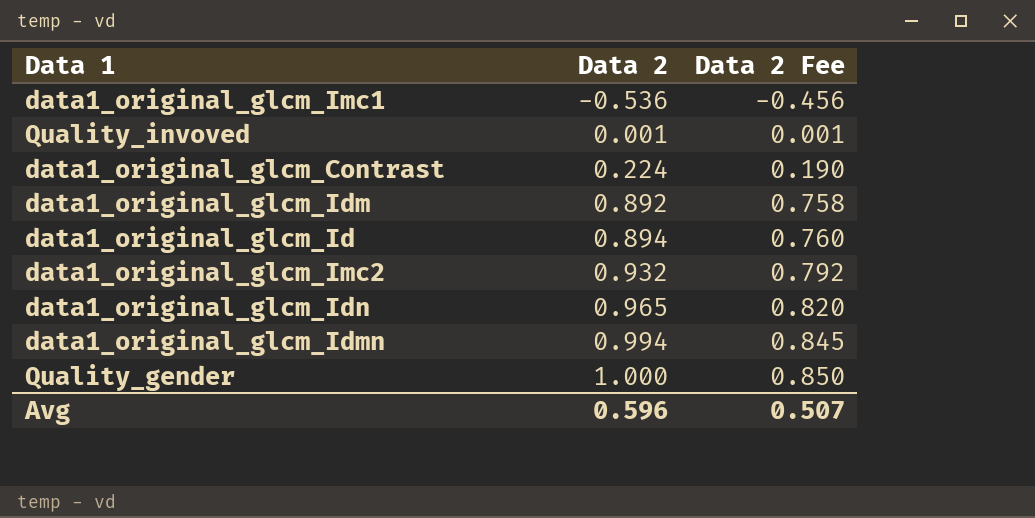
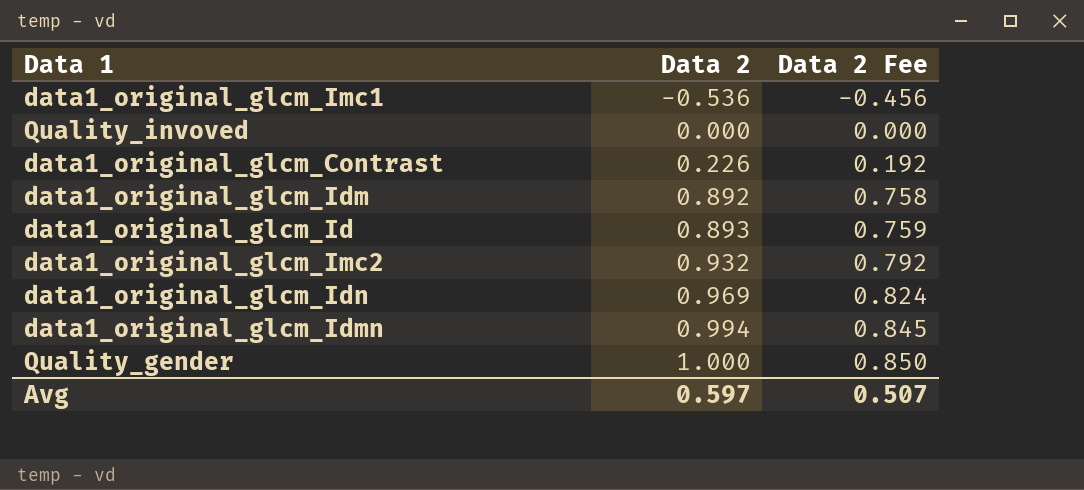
Quality_invoved | Data 2: 0.001 -> 0.000
Quality_invoved | Data 2 Fee: 0.001 -> 0.000
data1_original_glcm_Contrast | Data 2: 0.224 -> 0.226
data1_original_glcm_Contrast | Data 2 Fee: 0.190 -> 0.192
data1_original_glcm_Id | Data 2: 0.894 -> 0.893
data1_original_glcm_Id | Data 2 Fee: 0.760 -> 0.759
data1_original_glcm_Idn | Data 2: 0.965 -> 0.969
data1_original_glcm_Idn | Data 2 Fee: 0.820 -> 0.824
Avg | Data 2: 0.596 -> 0.597

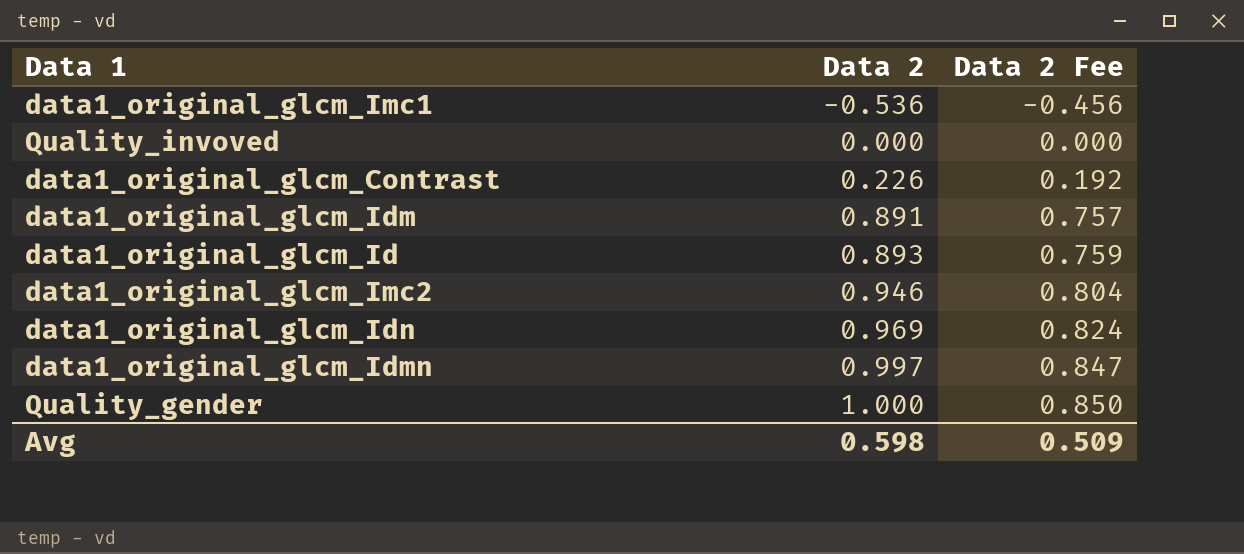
data1_original_glcm_Idm | Data 2: 0.892 -> 0.891
data1_original_glcm_Idm | Data 2 Fee: 0.758 -> 0.757
data1_original_glcm_Imc2 | Data 2: 0.932 -> 0.946
data1_original_glcm_Imc2 | Data 2 Fee: 0.792 -> 0.804
data1_original_glcm_Idmn | Data 2: 0.994 -> 0.997
data1_original_glcm_Idmn | Data 2 Fee: 0.845 -> 0.847
Avg | Data 2: 0.597 -> 0.598
Avg | Data 2 Fee: 0.507 -> 0.509

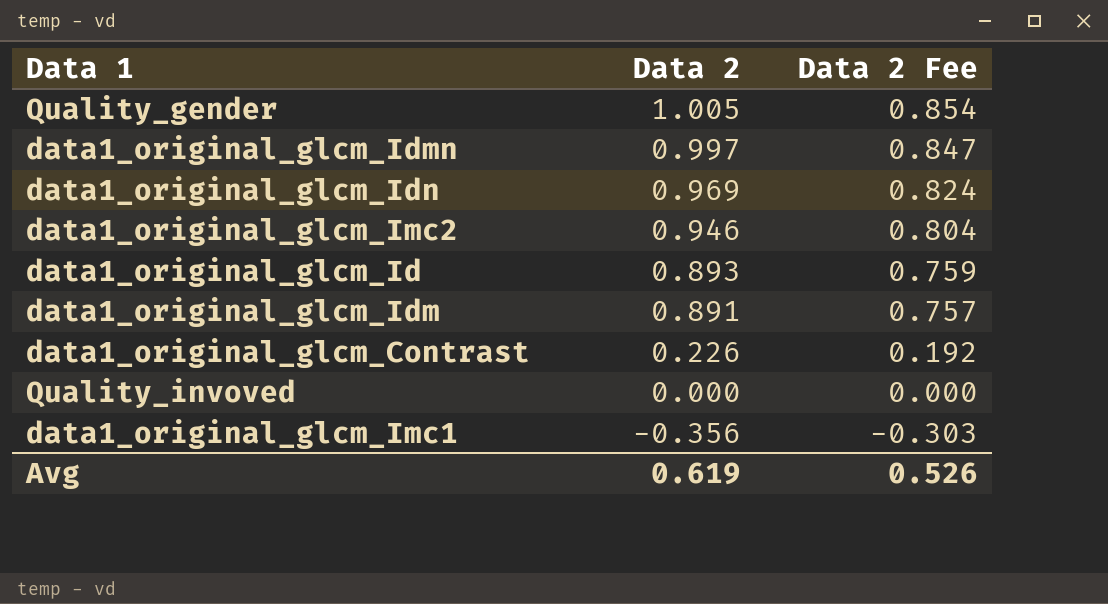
row order: Data 2 ascending -> Data 2 descending
Quality_gender | Data 2: 1.000 -> 1.005
Quality_gender | Data 2 Fee: 0.850 -> 0.854
data1_original_glcm_Imc1 | Data 2: -0.536 -> -0.356
data1_original_glcm_Imc1 | Data 2 Fee: -0.456 -> -0.303
Avg | Data 2: 0.598 -> 0.619
Avg | Data 2 Fee: 0.509 -> 0.526

